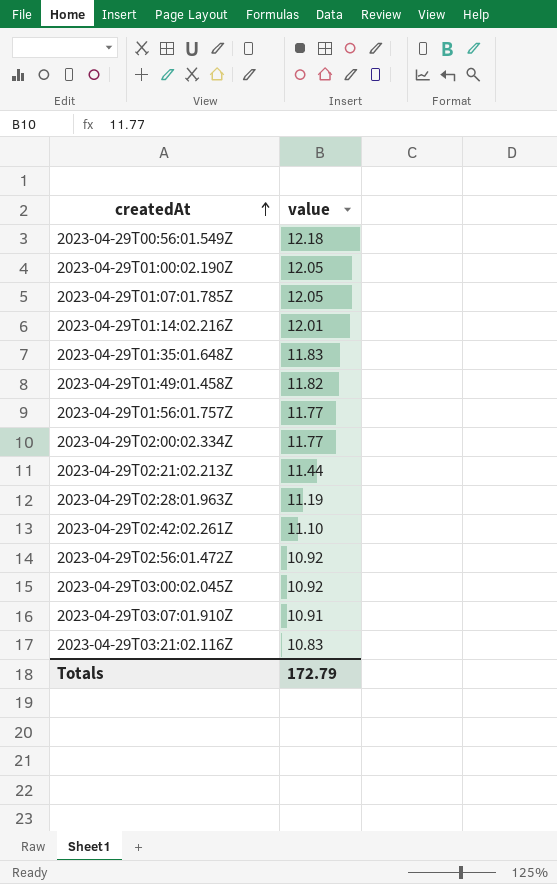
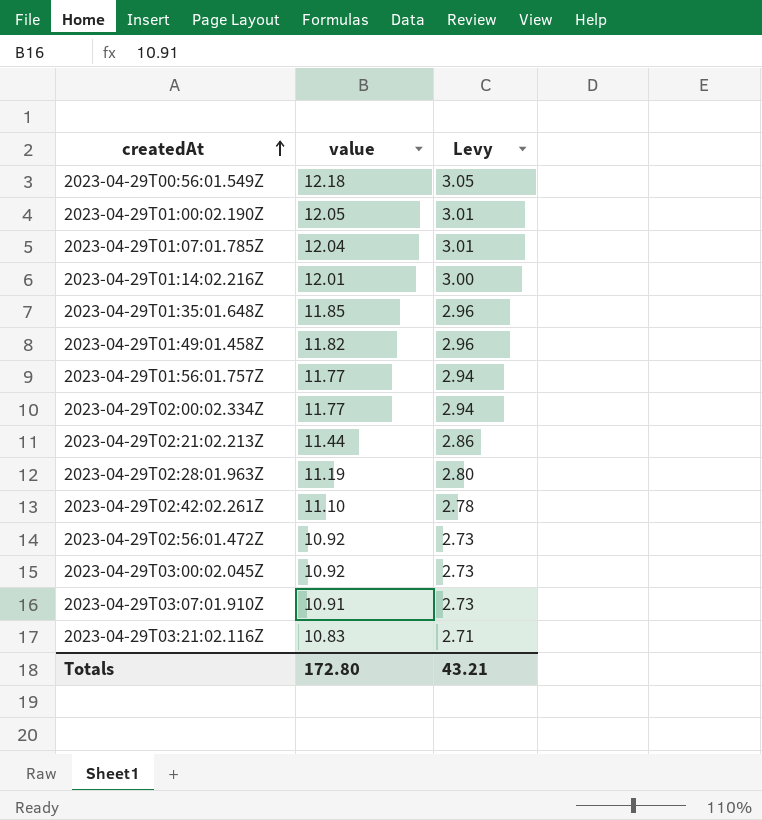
column Levy | formula: none -> [value] * 0.25
2023-04-29T01:07:01.785Z | value: 12.05 -> 12.04
2023-04-29T01:35:01.648Z | value: 11.83 -> 11.85
Totals | value: 172.79 -> 172.80

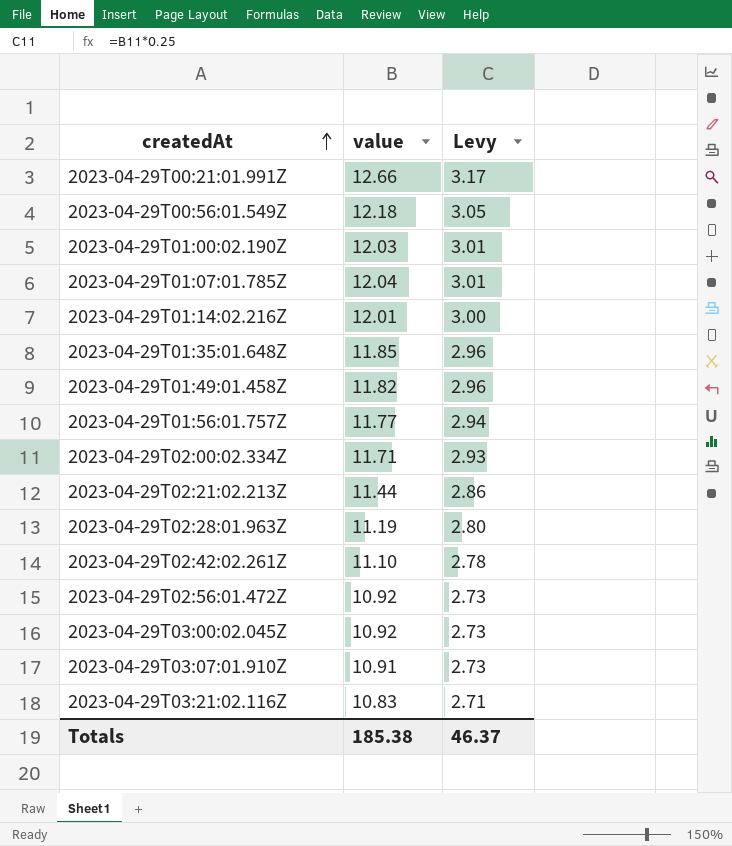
row 2023-04-29T00:21:01.991Z: none -> 12.66 | 3.17
2023-04-29T01:00:02.190Z | value: 12.05 -> 12.03
2023-04-29T02:00:02.334Z | value: 11.77 -> 11.71
2023-04-29T02:00:02.334Z | Levy: 2.94 -> 2.93
Totals | value: 172.80 -> 185.38
Totals | Levy: 43.21 -> 46.37

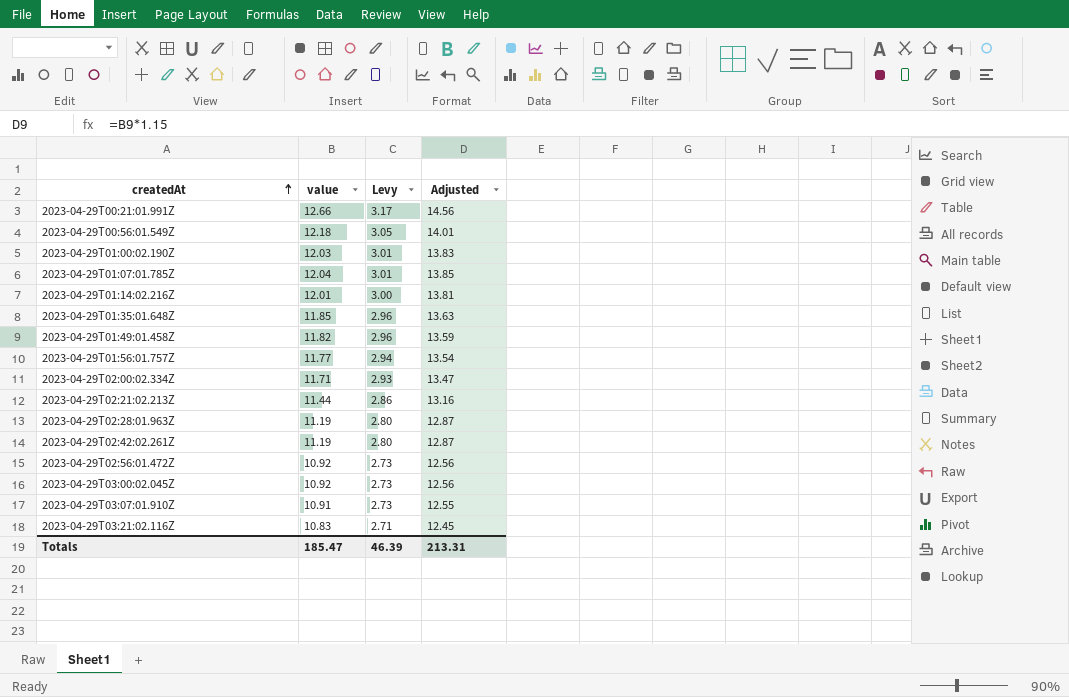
column Adjusted | formula: none -> [value] * 1.15
2023-04-29T02:42:02.261Z | value: 11.10 -> 11.19
2023-04-29T02:42:02.261Z | Levy: 2.78 -> 2.80
Totals | value: 185.38 -> 185.47
Totals | Levy: 46.37 -> 46.39

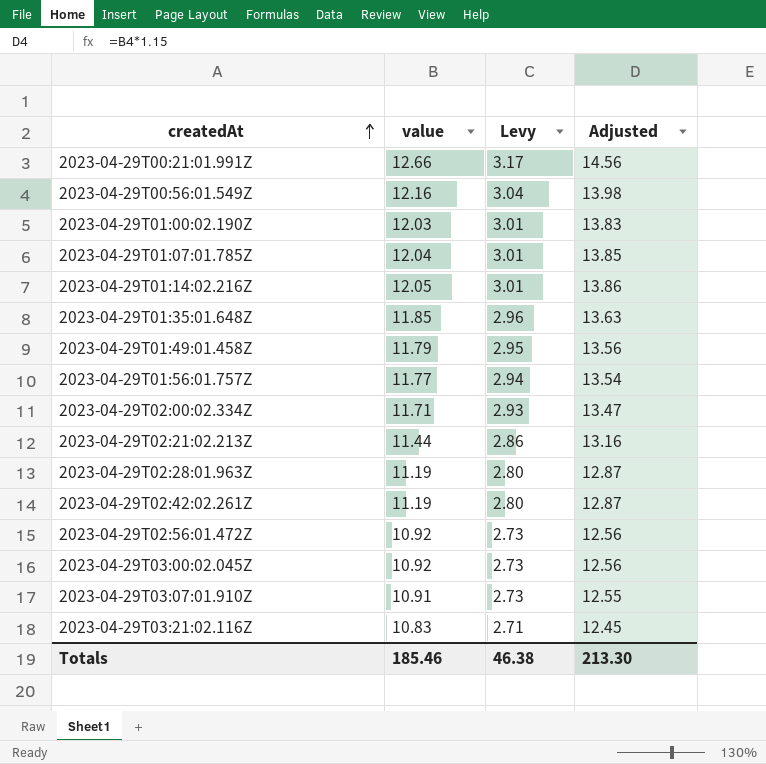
2023-04-29T00:56:01.549Z | value: 12.18 -> 12.16
2023-04-29T00:56:01.549Z | Levy: 3.05 -> 3.04
2023-04-29T00:56:01.549Z | Adjusted: 14.01 -> 13.98
2023-04-29T01:14:02.216Z | value: 12.01 -> 12.05
2023-04-29T01:14:02.216Z | Levy: 3.00 -> 3.01
2023-04-29T01:14:02.216Z | Adjusted: 13.81 -> 13.86
2023-04-29T01:49:01.458Z | value: 11.82 -> 11.79
2023-04-29T01:49:01.458Z | Levy: 2.96 -> 2.95
2023-04-29T01:49:01.458Z | Adjusted: 13.59 -> 13.56
Totals | value: 185.47 -> 185.46
Totals | Levy: 46.39 -> 46.38
Totals | Adjusted: 213.31 -> 213.30

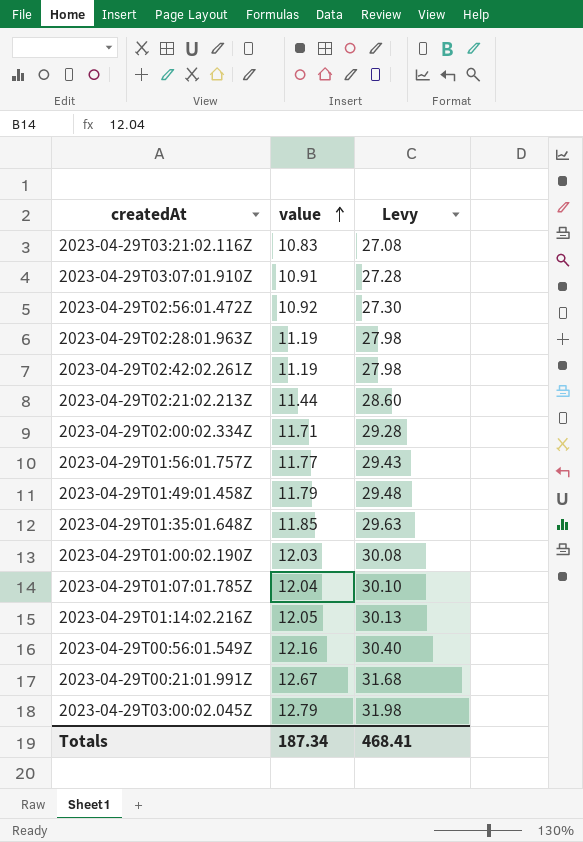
row order: createdAt ascending -> value ascending
column Adjusted | formula: [value] * 1.15 -> none
column Levy | formula: [value] * 0.25 -> [value] * 2.5
2023-04-29T00:21:01.991Z | value: 12.66 -> 12.67
2023-04-29T03:00:02.045Z | value: 10.92 -> 12.79
Totals | value: 185.46 -> 187.34
Totals | Levy: 46.38 -> 468.41

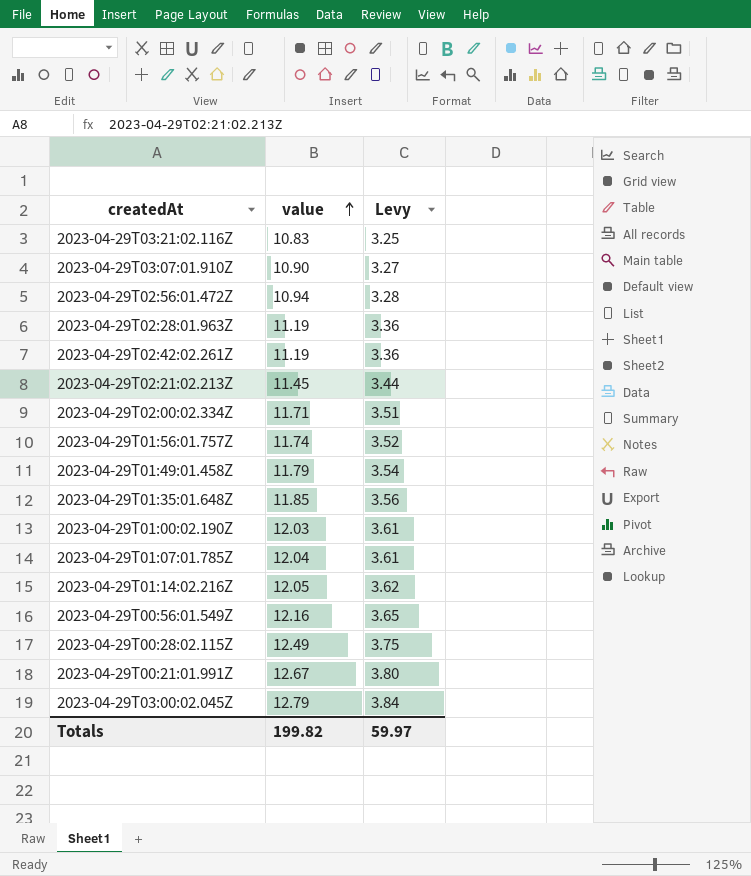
column Levy | formula: [value] * 2.5 -> [value] * 0.3
2023-04-29T03:07:01.910Z | value: 10.91 -> 10.90
2023-04-29T02:56:01.472Z | value: 10.92 -> 10.94
2023-04-29T02:21:02.213Z | value: 11.44 -> 11.45
2023-04-29T01:56:01.757Z | value: 11.77 -> 11.74
row 2023-04-29T00:28:02.115Z: none -> 12.49 | 3.75
Totals | value: 187.34 -> 199.82
Totals | Levy: 468.41 -> 59.97

